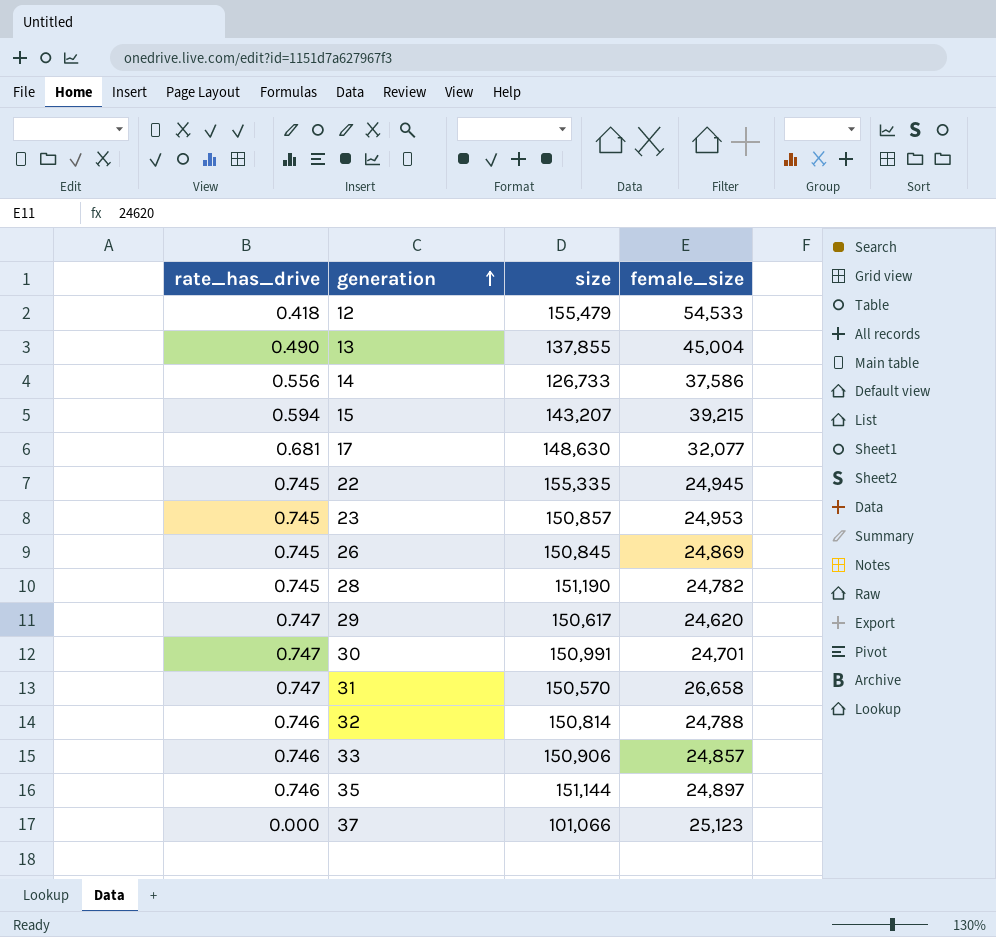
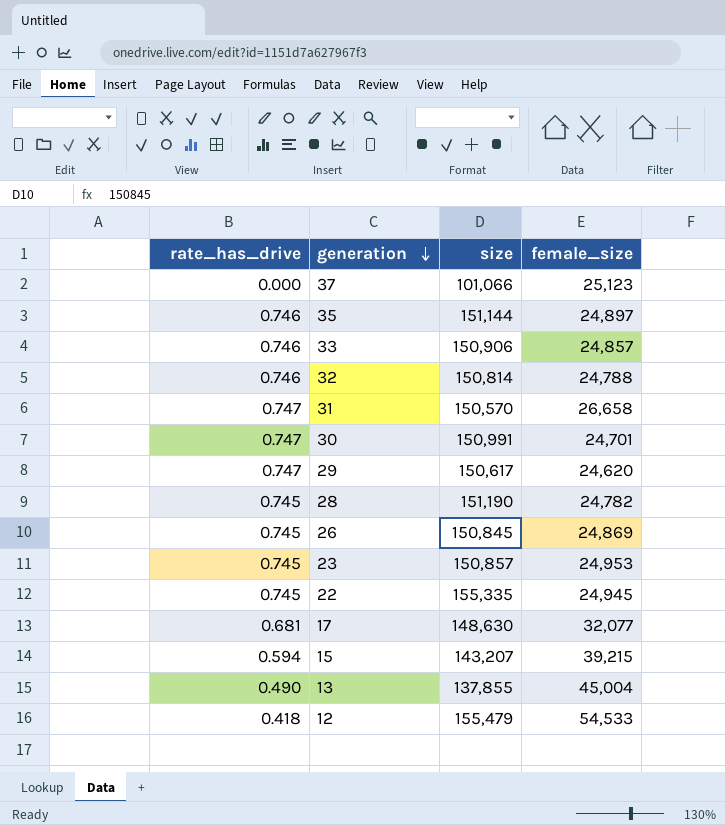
row order: generation ascending -> generation descending
row 14: 0.556 | 126,733 | 37,586 -> none

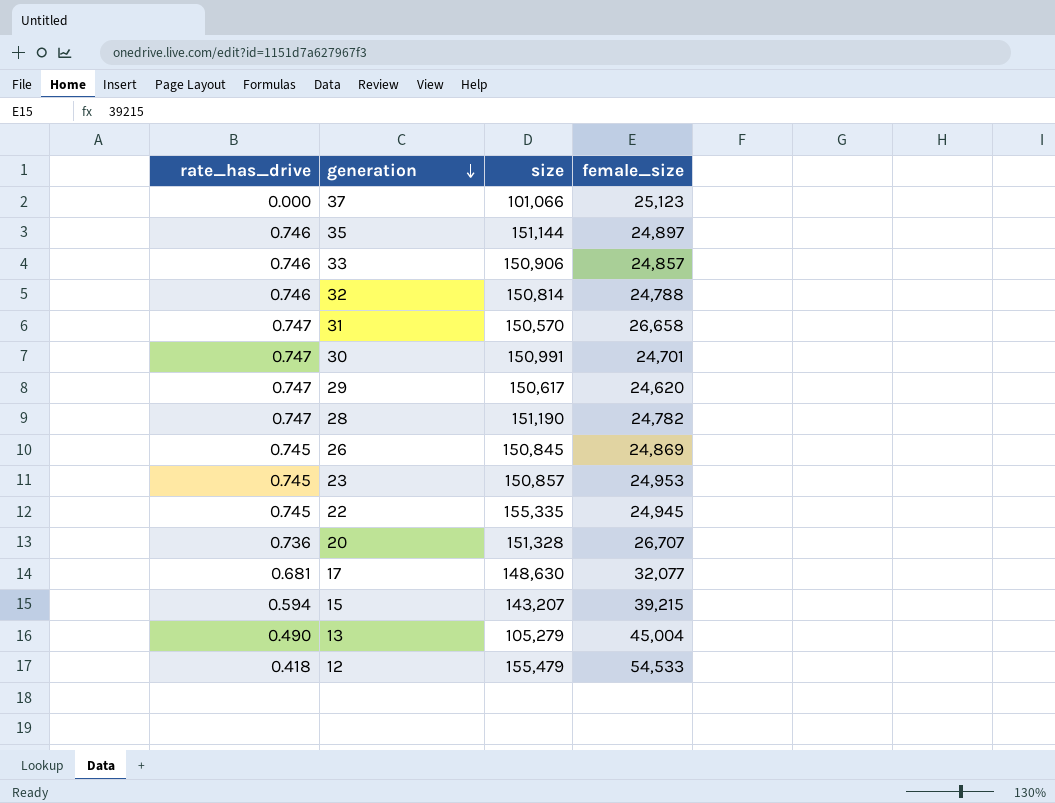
28 | rate_has_drive: 0.745 -> 0.747
row 20: none -> 0.736 | 151,328 | 26,707
13 | size: 137,855 -> 105,279

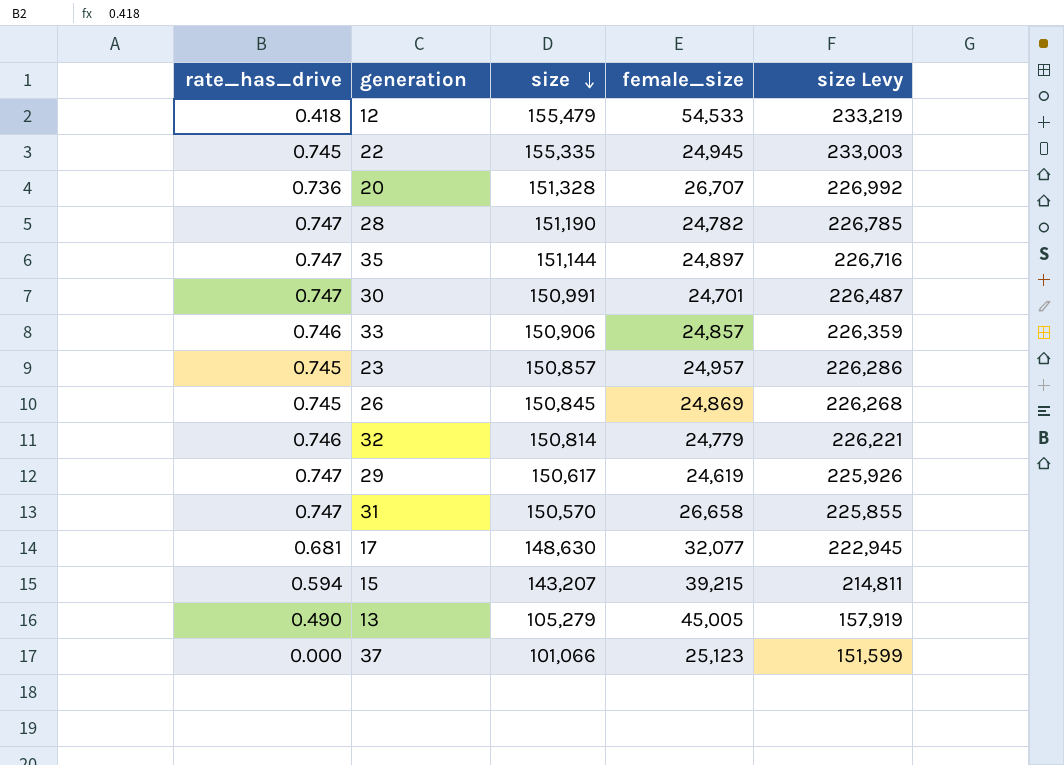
row order: generation descending -> size descending
column size Levy | formula: none -> [size] * 1.5
35 | rate_has_drive: 0.746 -> 0.747
23 | female_size: 24,953 -> 24,957
32 | female_size: 24,788 -> 24,779
29 | female_size: 24,620 -> 24,619
13 | female_size: 45,004 -> 45,005

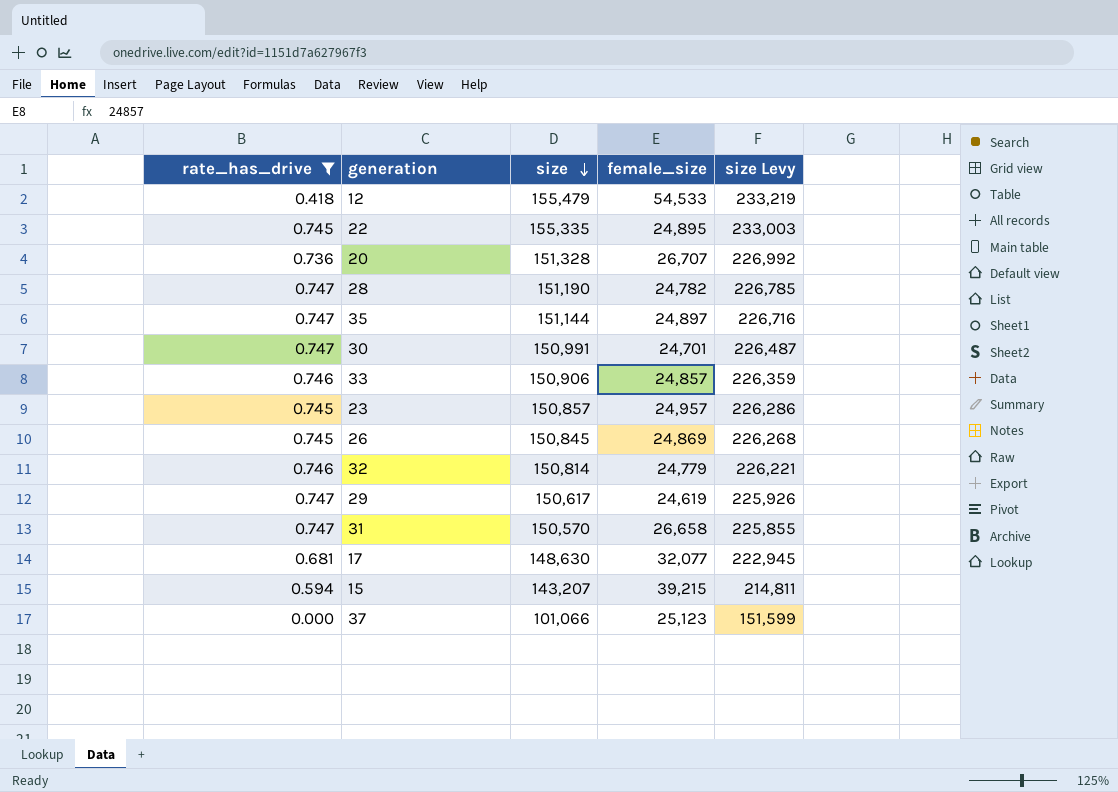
filter: none -> rate_has_drive != 0.490
22 | female_size: 24,945 -> 24,895

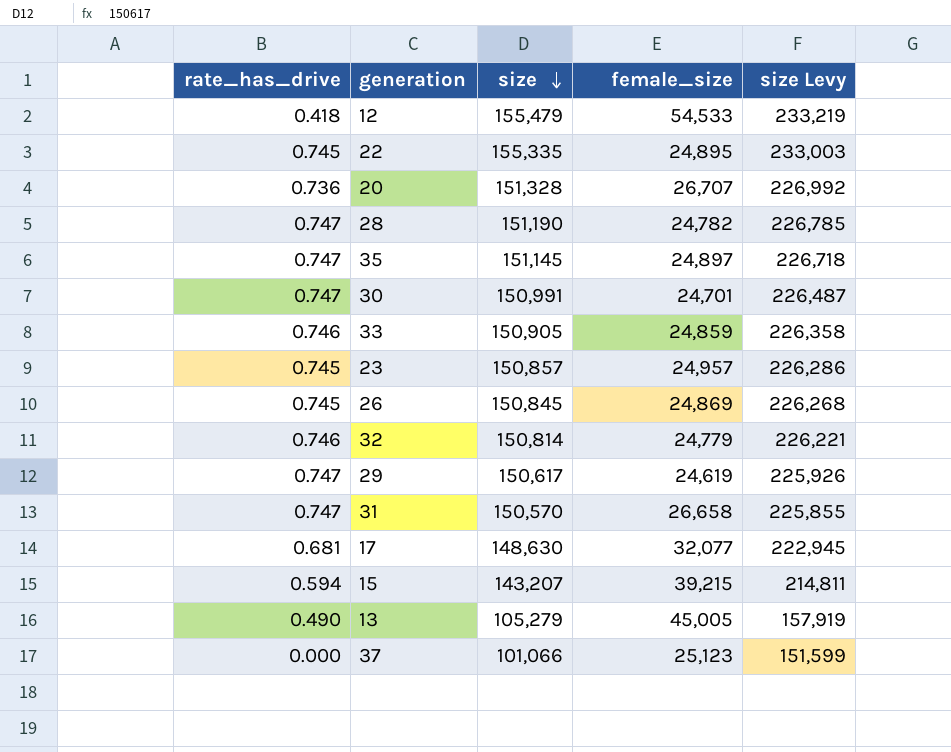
filter: rate_has_drive != 0.490 -> none
35 | size: 151,144 -> 151,145
35 | size Levy: 226,716 -> 226,718
33 | size: 150,906 -> 150,905
33 | female_size: 24,857 -> 24,859
33 | size Levy: 226,359 -> 226,358

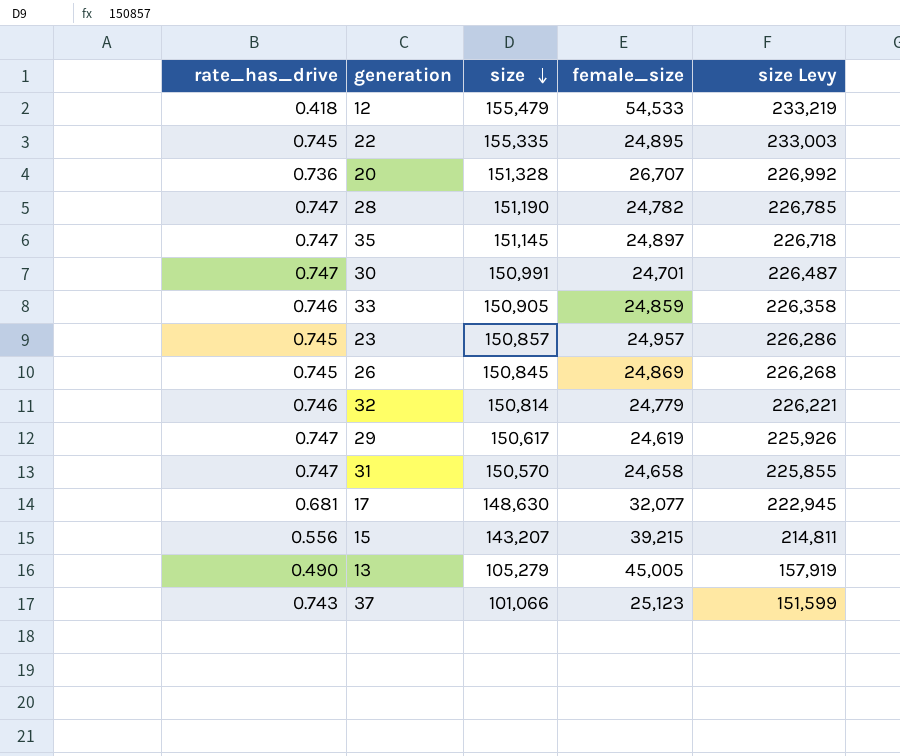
31 | female_size: 26,658 -> 24,658
15 | rate_has_drive: 0.594 -> 0.556
37 | rate_has_drive: 0.000 -> 0.743

